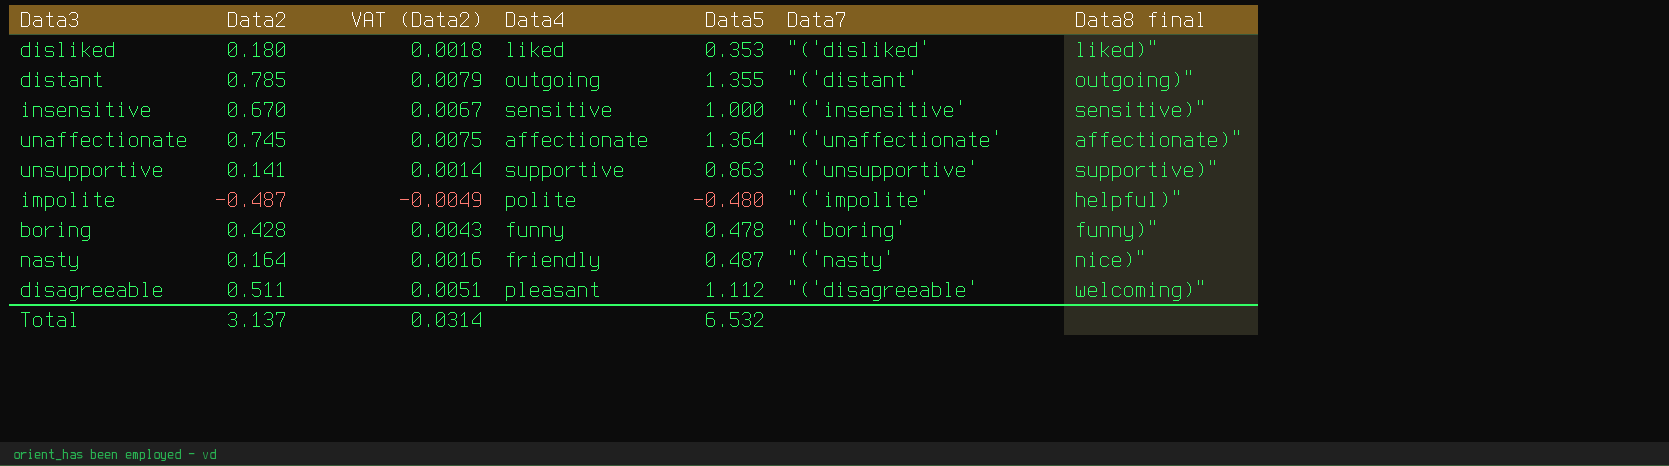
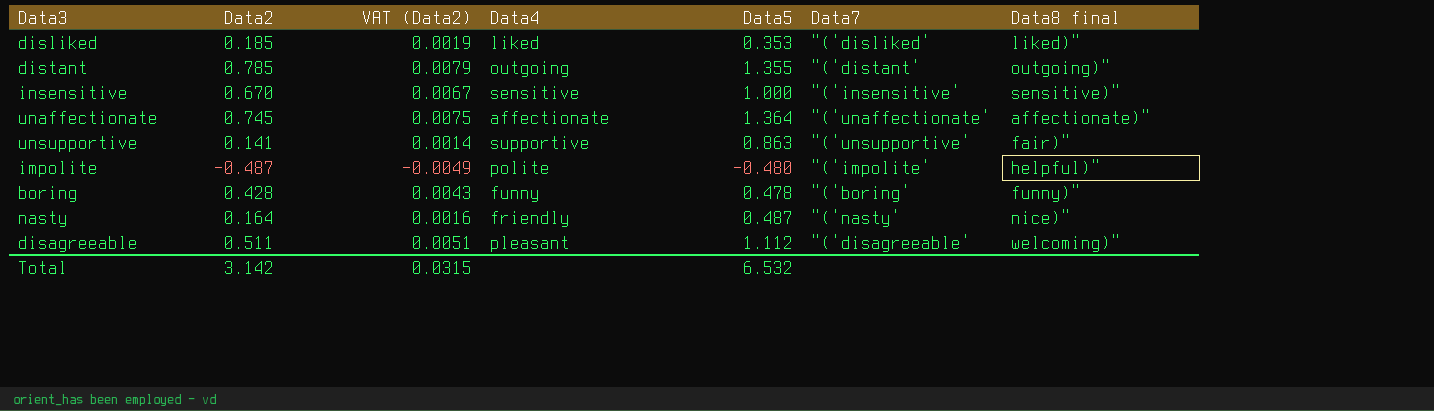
disliked | Data2: 0.180 -> 0.185
disliked | VAT (Data2): 0.0018 -> 0.0019
unsupportive | Data8 final: supportive)" -> fair)"
Total | Data2: 3.137 -> 3.142
Total | VAT (Data2): 0.0314 -> 0.0315

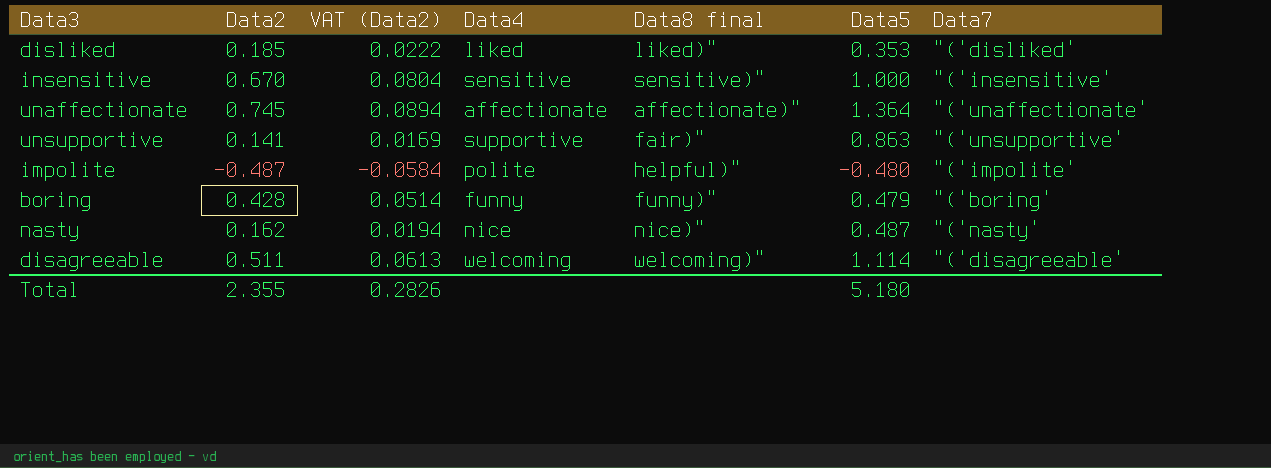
column VAT (Data2) | formula: [Data2] * 0.01 -> [Data2] * 0.12
column Data8 final | position: 7 -> 5
row distant: 0.785 | 0.0079 | outgoing | 1.355 | "('distant' | outgoing)" -> none
boring | Data5: 0.478 -> 0.479
nasty | Data2: 0.164 -> 0.162
nasty | Data4: friendly -> nice
disagreeable | Data4: pleasant -> welcoming
disagreeable | Data5: 1.112 -> 1.114
Total | Data2: 3.142 -> 2.355
Total | VAT (Data2): 0.0315 -> 0.2826
Total | Data5: 6.532 -> 5.180

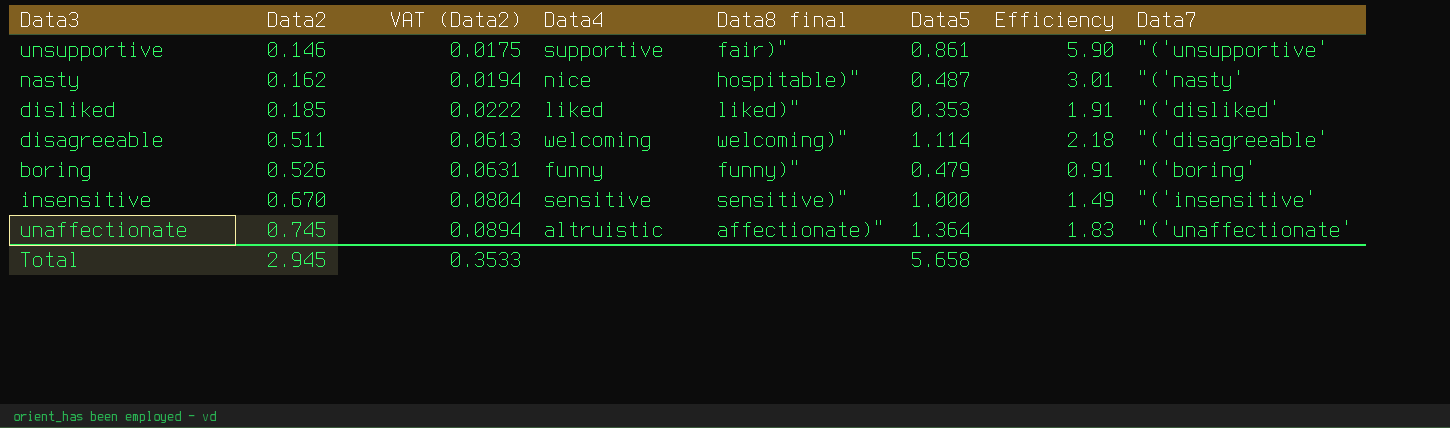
row order: none -> Data2 ascending
column Efficiency | formula: none -> [Data5] / [Data2]
row impolite: -0.487 | -0.0584 | polite | helpful)" | -0.480 | "('impolite' -> none
unsupportive | Data2: 0.141 -> 0.146
unsupportive | VAT (Data2): 0.0169 -> 0.0175
unsupportive | Data5: 0.863 -> 0.861
nasty | Data8 final: nice)" -> hospitable)"
boring | Data2: 0.428 -> 0.526
boring | VAT (Data2): 0.0514 -> 0.0631
unaffectionate | Data4: affectionate -> altruistic
Total | Data2: 2.355 -> 2.945
Total | VAT (Data2): 0.2826 -> 0.3533
Total | Data5: 5.180 -> 5.658

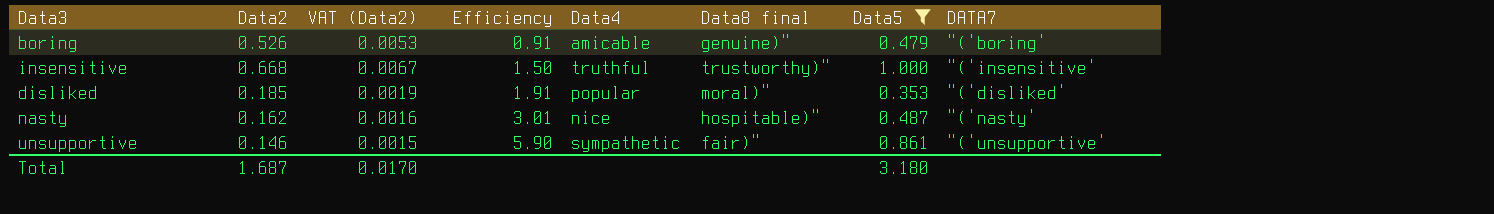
filter: none -> Data5 <= 1.000
row order: Data2 ascending -> Efficiency ascending
column VAT (Data2) | formula: [Data2] * 0.12 -> [Data2] * 0.01
column Efficiency | position: 7 -> 4
column name: Data7 -> DATA7
boring | Data4: funny -> amicable
boring | Data8 final: funny)" -> genuine)"
insensitive | Data2: 0.670 -> 0.668
insensitive | Efficiency: 1.49 -> 1.50
insensitive | Data4: sensitive -> truthful
insensitive | Data8 final: sensitive)" -> trustworthy)"
disliked | Data4: liked -> popular
disliked | Data8 final: liked)" -> moral)"
unsupportive | Data4: supportive -> sympathetic
Total | Data2: 2.945 -> 1.687
Total | VAT (Data2): 0.3533 -> 0.0170
Total | Data5: 5.658 -> 3.180

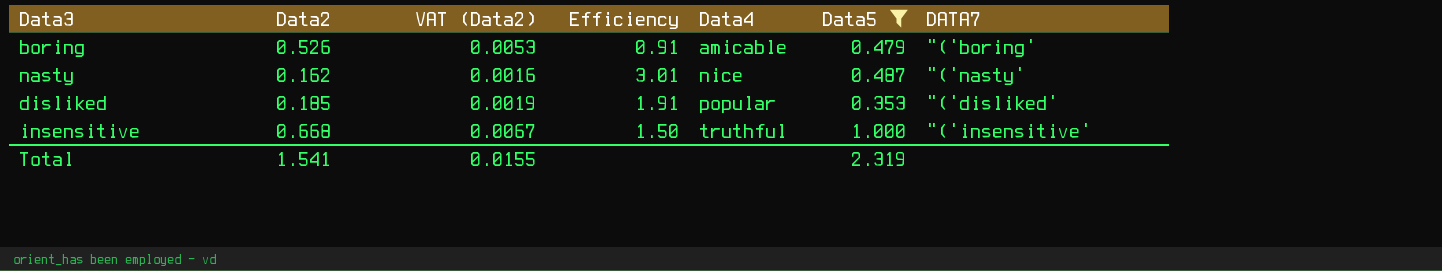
row order: Efficiency ascending -> Data4 ascending
column Data8 final | position: 6 -> none
row unsupportive: 0.146 | 0.0015 | 5.90 | sympathetic | fair)" | 0.861 | "('unsupportive' -> none
Total | Data2: 1.687 -> 1.541
Total | VAT (Data2): 0.0170 -> 0.0155
Total | Data5: 3.180 -> 2.319

